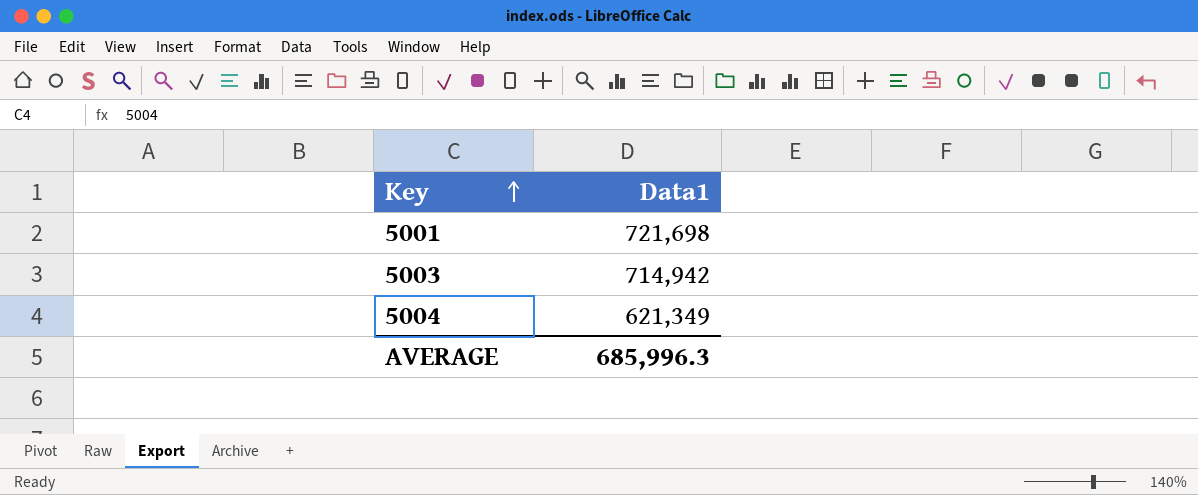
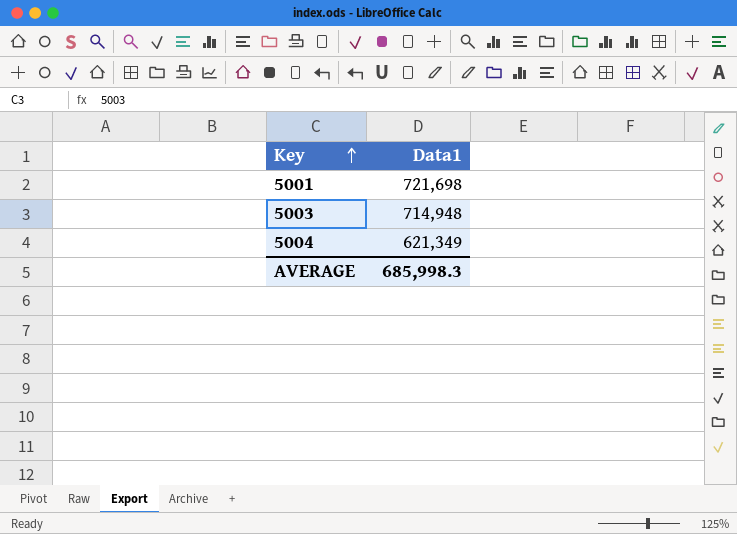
5003 | Data1: 714,942 -> 714,948
AVERAGE | Data1: 685,996.3 -> 685,998.3

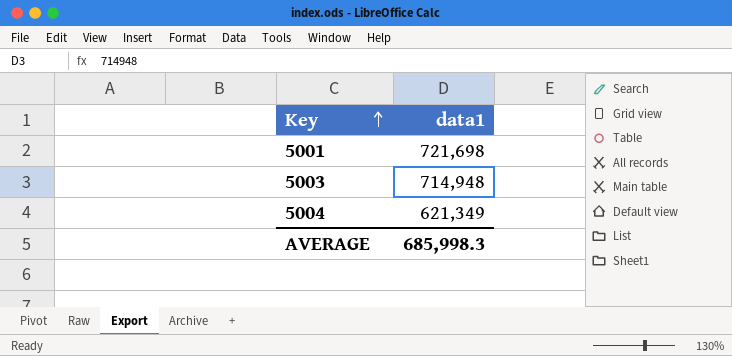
column name: Data1 -> data1

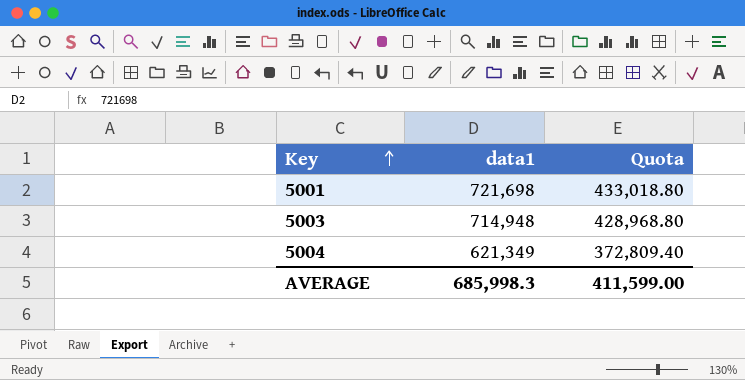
column Quota | formula: none -> [data1] * 0.6

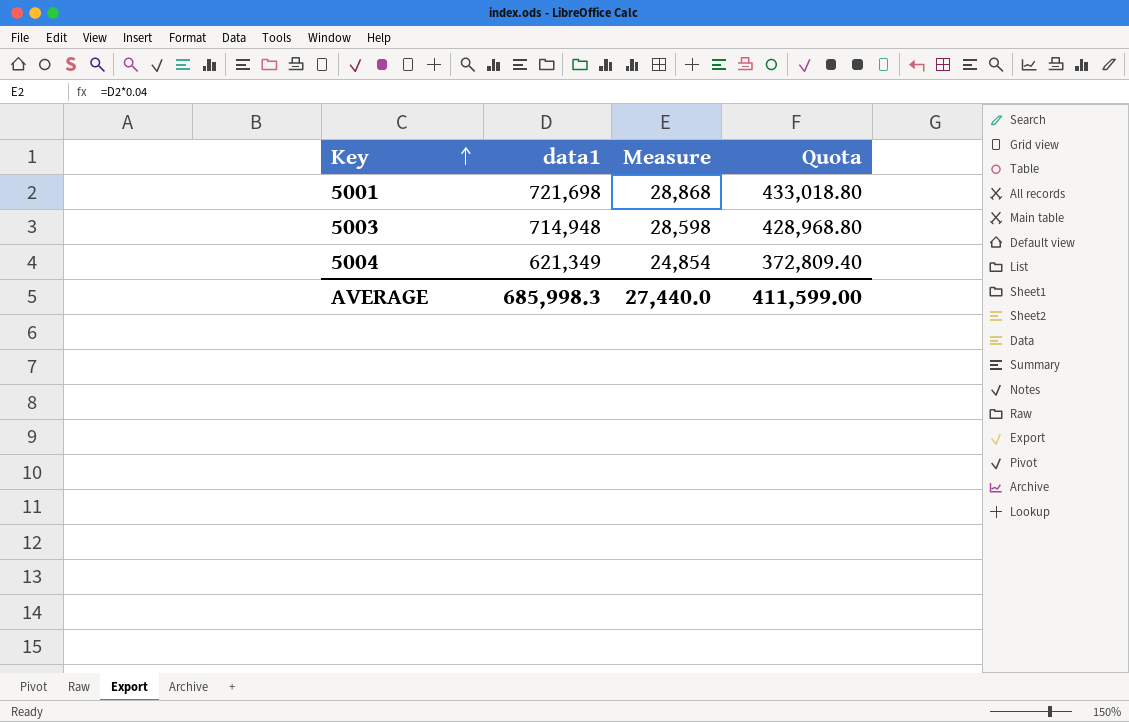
column Measure | formula: none -> [data1] * 0.04

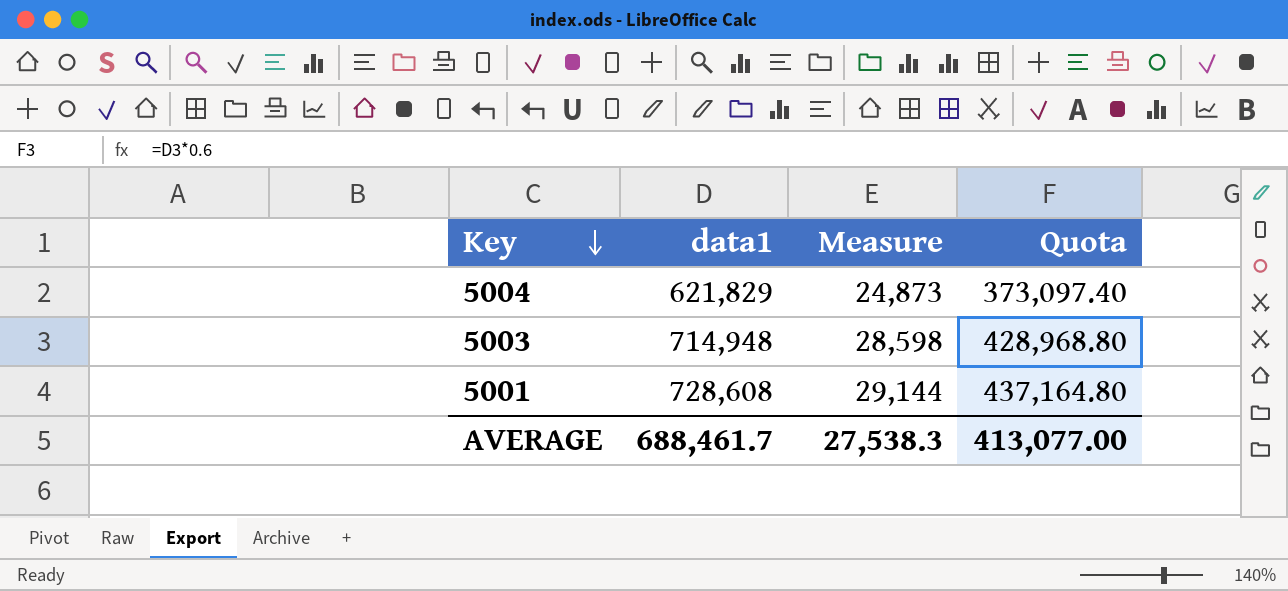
row order: Key ascending -> Key descending
5004 | data1: 621,349 -> 621,829
5004 | Measure: 24,854 -> 24,873
5004 | Quota: 372,809.40 -> 373,097.40
5001 | data1: 721,698 -> 728,608
5001 | Measure: 28,868 -> 29,144
5001 | Quota: 433,018.80 -> 437,164.80
AVERAGE | data1: 685,998.3 -> 688,461.7
AVERAGE | Measure: 27,440.0 -> 27,538.3
AVERAGE | Quota: 411,599.00 -> 413,077.00

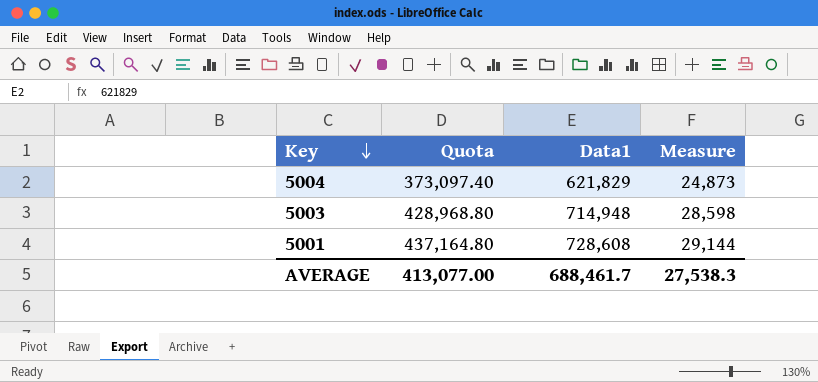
column Quota | position: 4 -> 2
column name: data1 -> Data1

